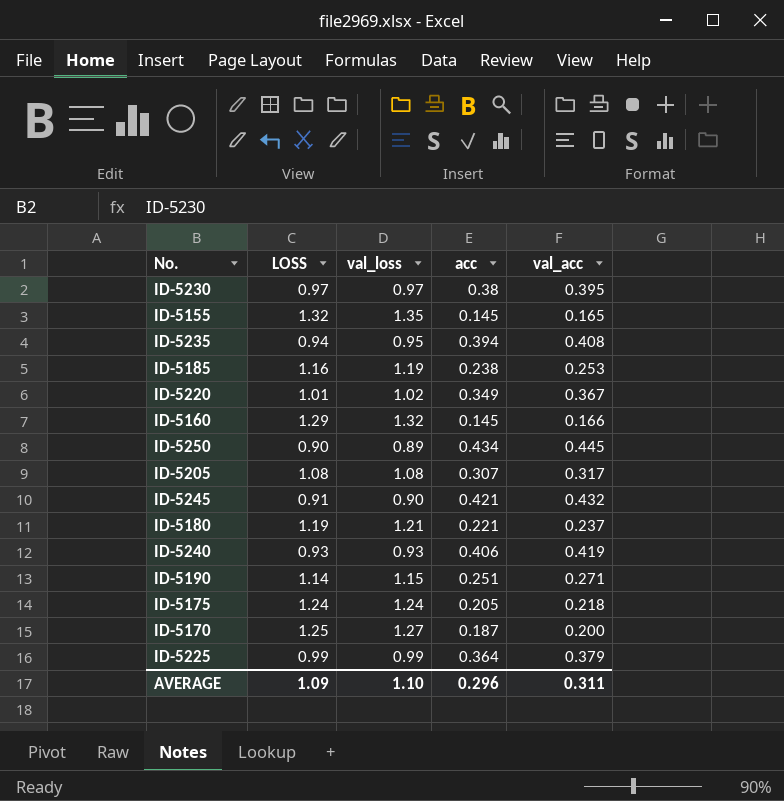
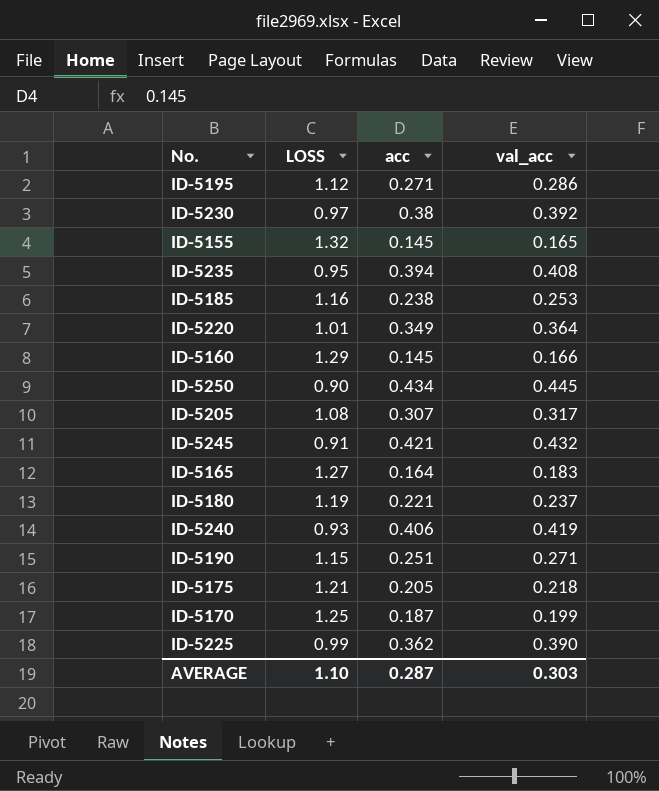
column val_loss | position: 3 -> none
row ID-5195: none -> 1.12 | 0.271 | 0.286
ID-5230 | val_acc: 0.395 -> 0.392
ID-5235 | LOSS: 0.94 -> 0.95
ID-5220 | val_acc: 0.367 -> 0.364
row ID-5165: none -> 1.27 | 0.164 | 0.183
ID-5190 | LOSS: 1.14 -> 1.15
ID-5175 | LOSS: 1.24 -> 1.21
ID-5170 | val_acc: 0.200 -> 0.199
ID-5225 | acc: 0.364 -> 0.362
ID-5225 | val_acc: 0.379 -> 0.390
AVERAGE | LOSS: 1.09 -> 1.10
AVERAGE | acc: 0.296 -> 0.287
AVERAGE | val_acc: 0.311 -> 0.303

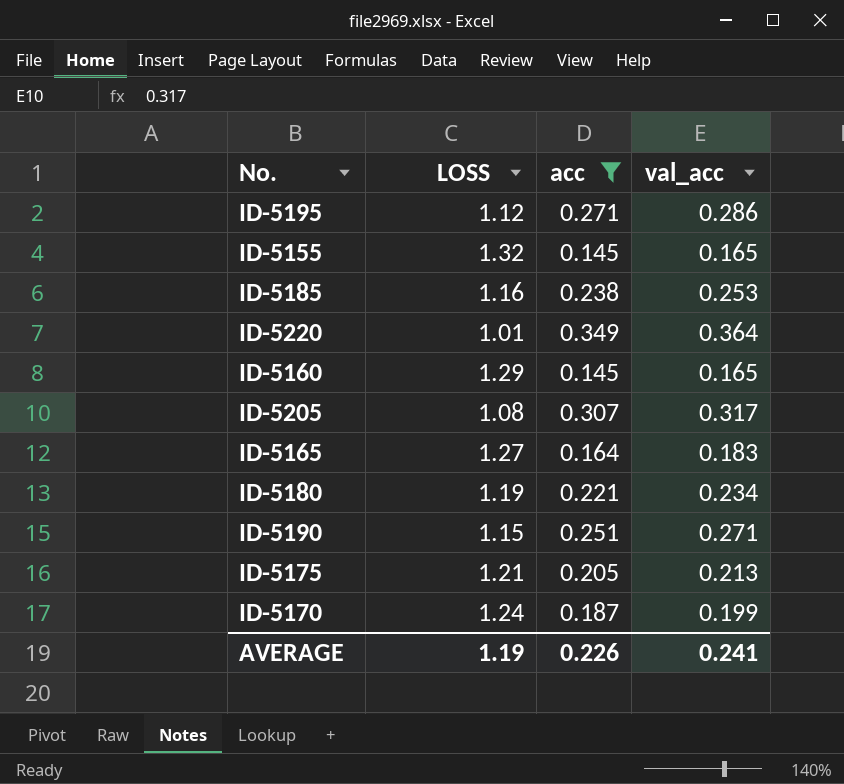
filter: none -> acc <= 0.349
ID-5160 | val_acc: 0.166 -> 0.165
ID-5180 | val_acc: 0.237 -> 0.234
ID-5175 | val_acc: 0.218 -> 0.213
ID-5170 | LOSS: 1.25 -> 1.24
AVERAGE | LOSS: 1.10 -> 1.19
AVERAGE | acc: 0.287 -> 0.226
AVERAGE | val_acc: 0.303 -> 0.241

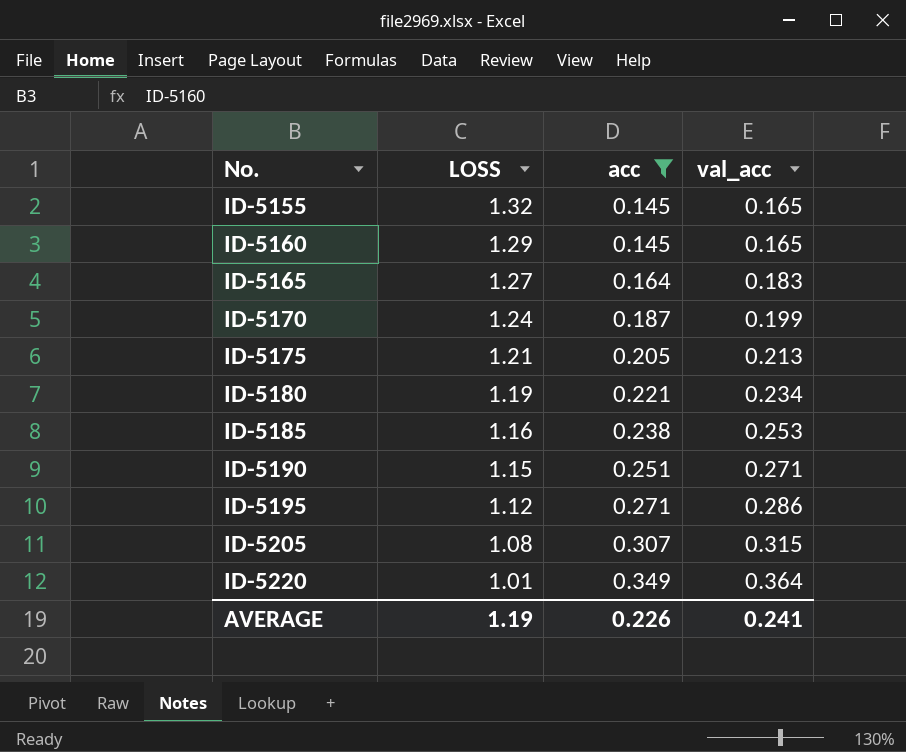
row order: none -> No. ascending
ID-5205 | val_acc: 0.317 -> 0.315

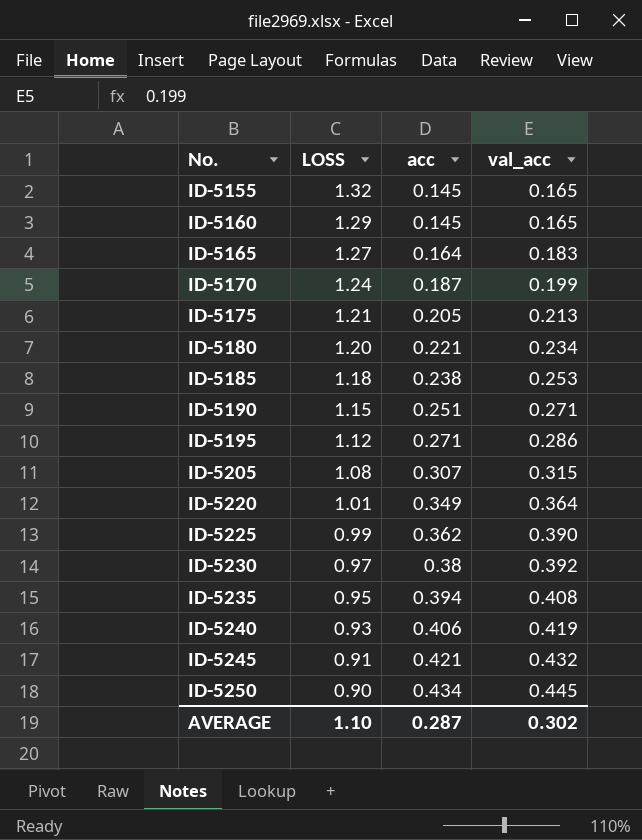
filter: acc <= 0.349 -> none
ID-5180 | LOSS: 1.19 -> 1.20
ID-5185 | LOSS: 1.16 -> 1.18
AVERAGE | LOSS: 1.19 -> 1.10
AVERAGE | acc: 0.226 -> 0.287
AVERAGE | val_acc: 0.241 -> 0.302

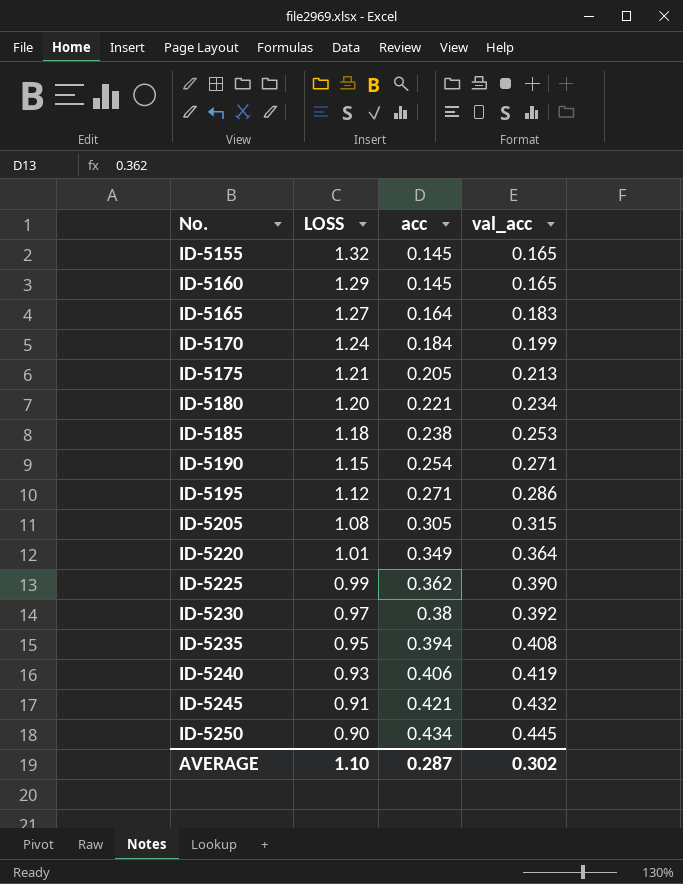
ID-5170 | acc: 0.187 -> 0.184
ID-5190 | acc: 0.251 -> 0.254
ID-5205 | acc: 0.307 -> 0.305

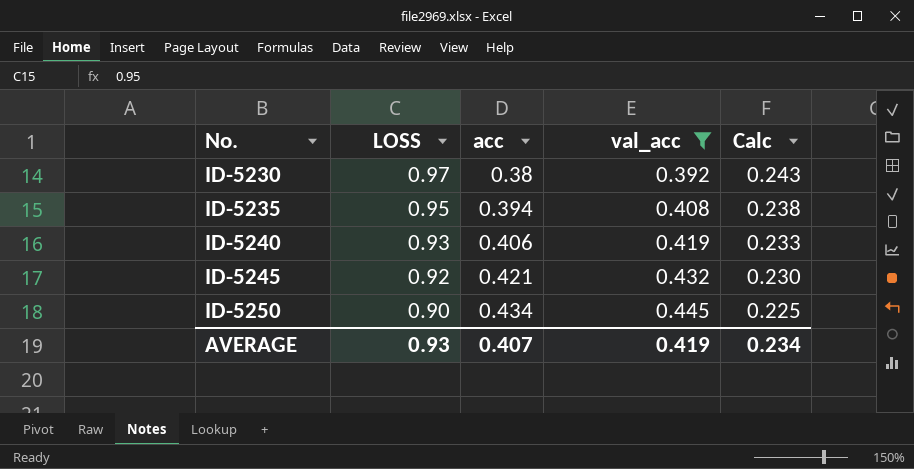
filter: none -> val_acc >= 0.392
column Calc | formula: none -> [LOSS] * 0.25
ID-5245 | LOSS: 0.91 -> 0.92
AVERAGE | LOSS: 1.10 -> 0.93
AVERAGE | acc: 0.287 -> 0.407
AVERAGE | val_acc: 0.302 -> 0.419

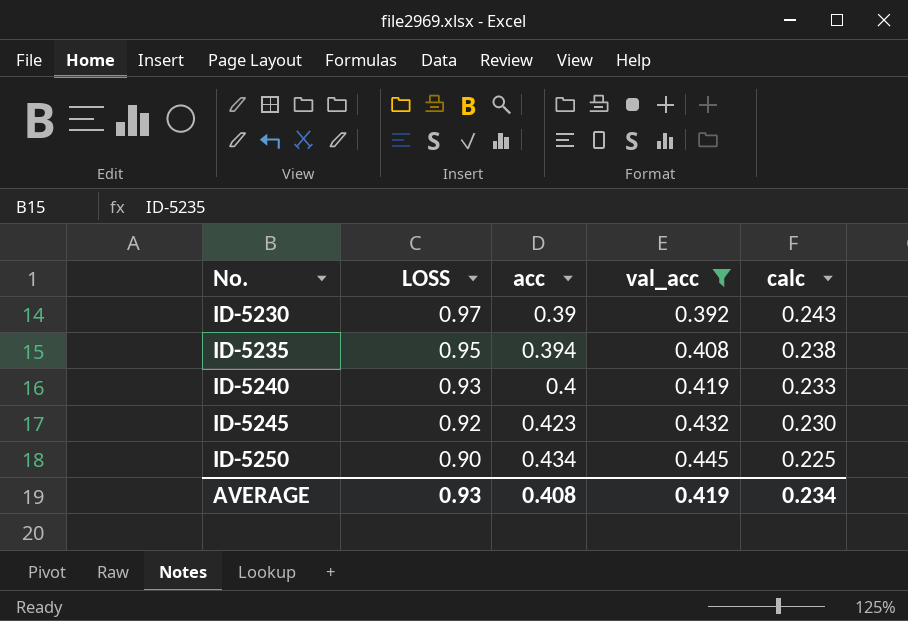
column name: Calc -> calc
ID-5230 | acc: 0.38 -> 0.39
ID-5240 | acc: 0.406 -> 0.4
ID-5245 | acc: 0.421 -> 0.423
AVERAGE | acc: 0.407 -> 0.408

